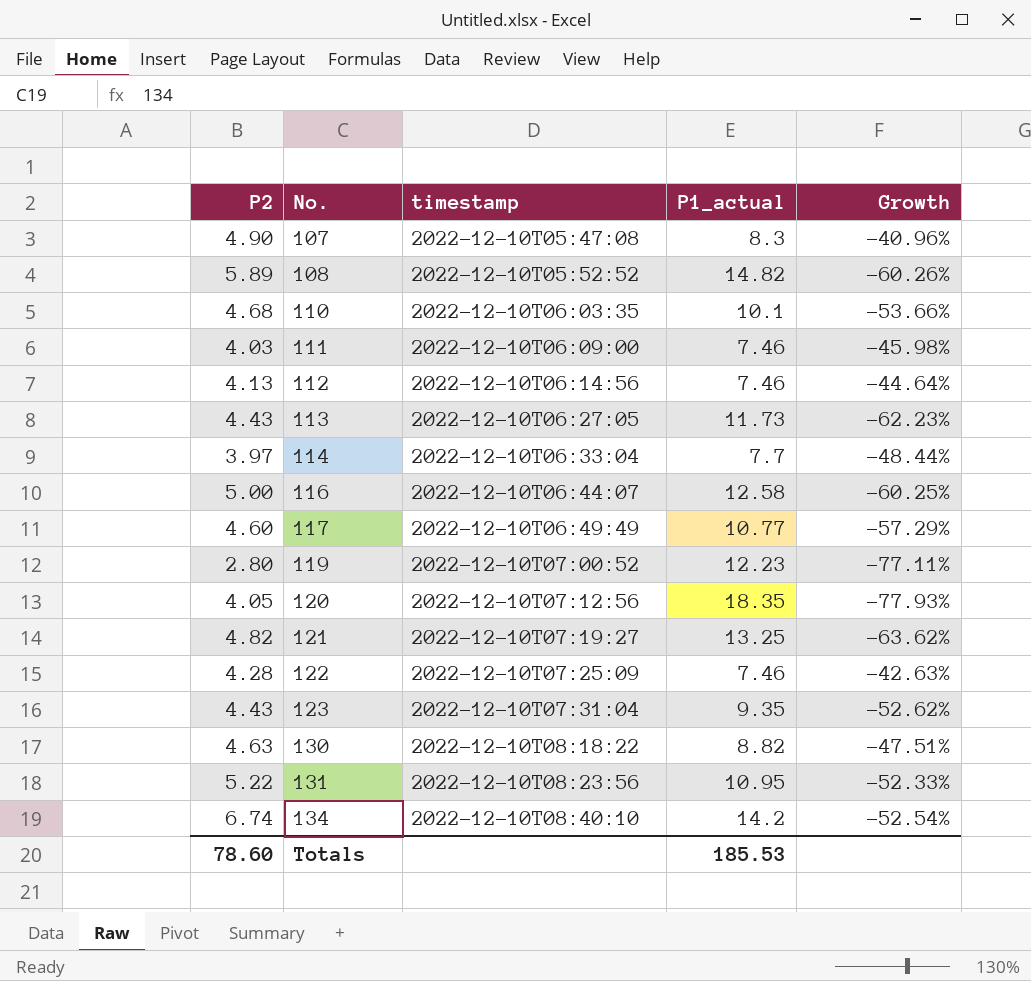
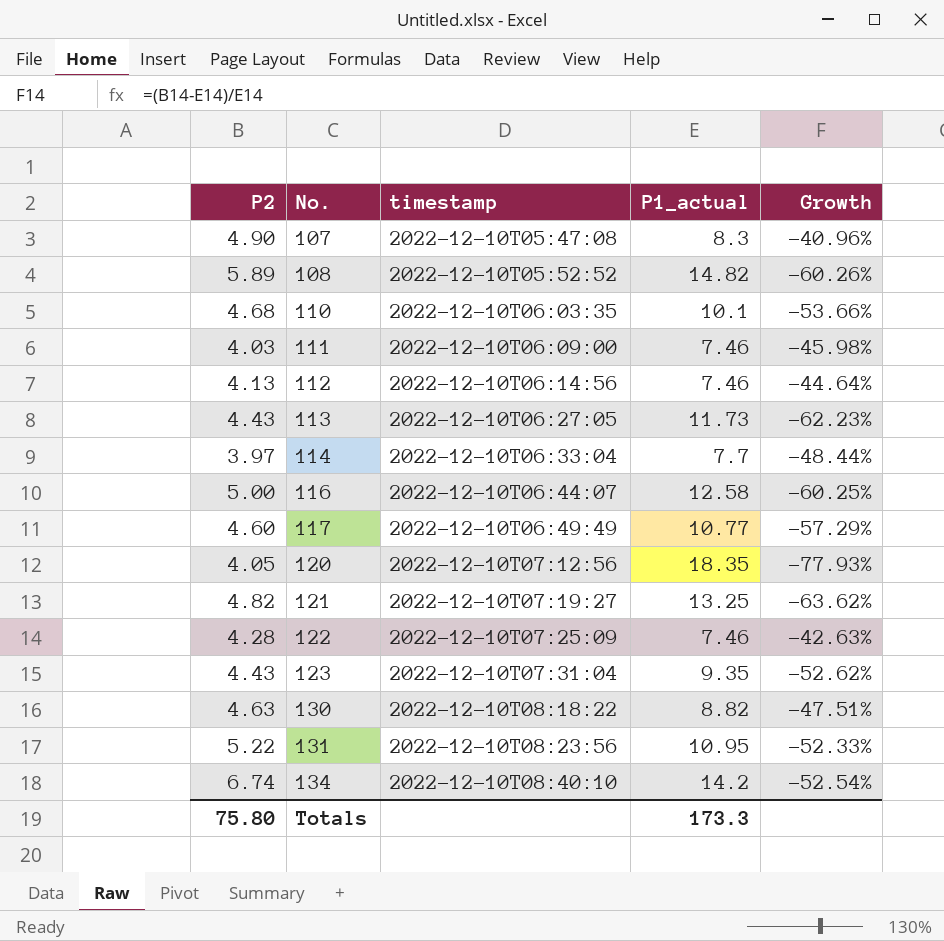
row 119: 2.80 | 2022-12-10T07:00:52 | 12.23 | -77.11% -> none
Totals | P2: 78.60 -> 75.80
Totals | P1_actual: 185.53 -> 173.3

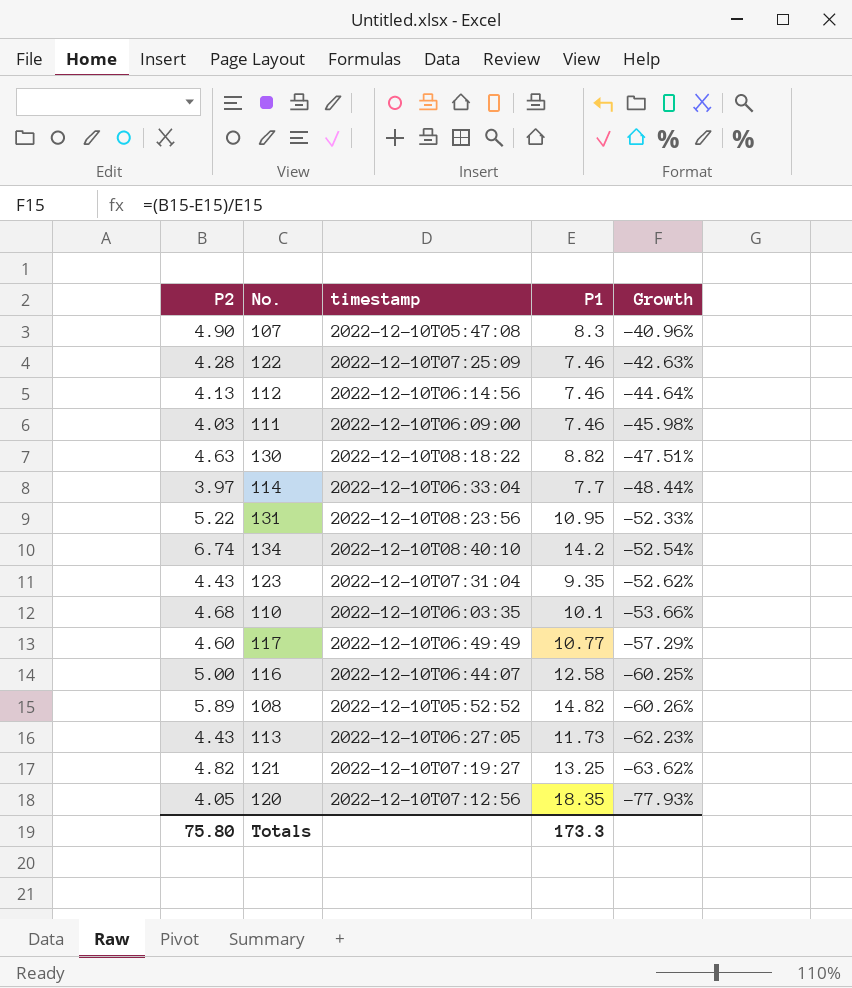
row order: No. ascending -> Growth descending
column name: P1_actual -> P1

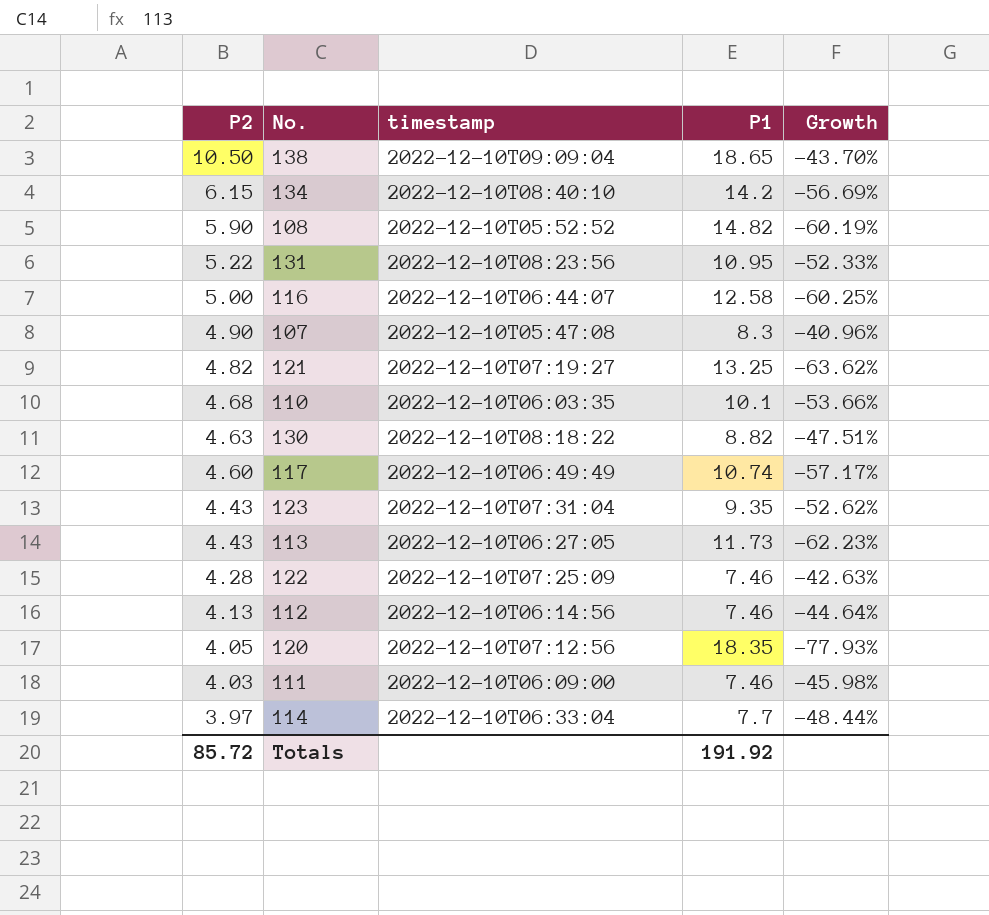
row order: Growth descending -> P2 descending
row 138: none -> 10.50 | 2022-12-10T09:09:04 | 18.65 | -43.70%
134 | P2: 6.74 -> 6.15
134 | Growth: -52.54% -> -56.69%
108 | P2: 5.89 -> 5.90
108 | Growth: -60.26% -> -60.19%
117 | P1: 10.77 -> 10.74
117 | Growth: -57.29% -> -57.17%
Totals | P2: 75.80 -> 85.72
Totals | P1: 173.3 -> 191.92

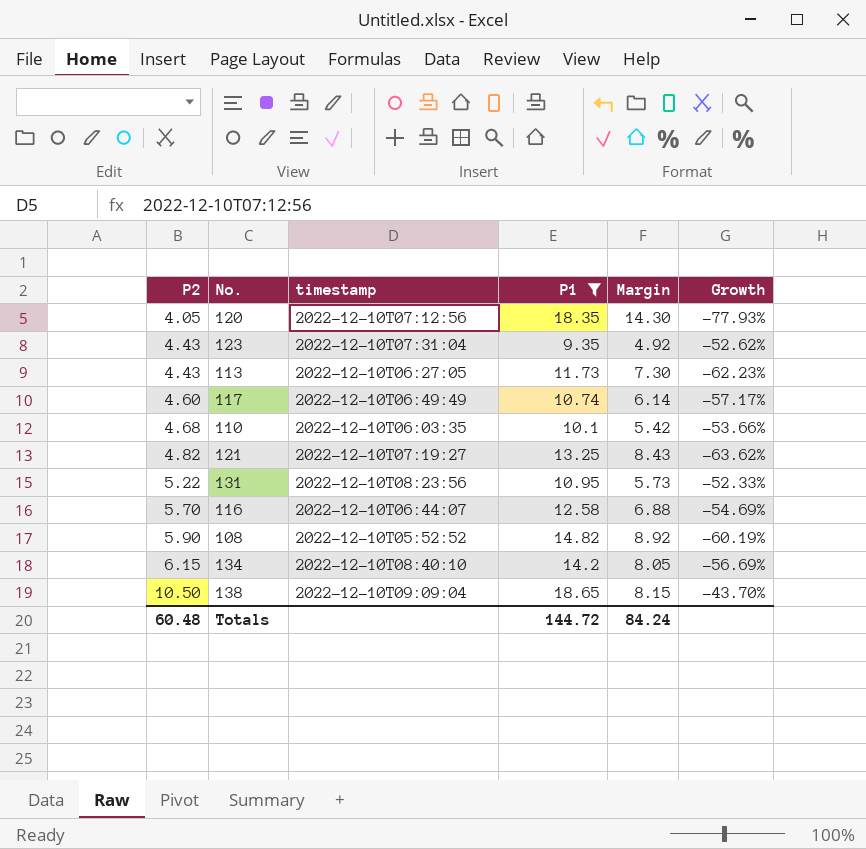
filter: none -> P1 >= 9.35
row order: P2 descending -> P2 ascending
column Margin | formula: none -> [P1] - [P2]
116 | P2: 5.00 -> 5.70
116 | Growth: -60.25% -> -54.69%
Totals | P2: 85.72 -> 60.48
Totals | P1: 191.92 -> 144.72

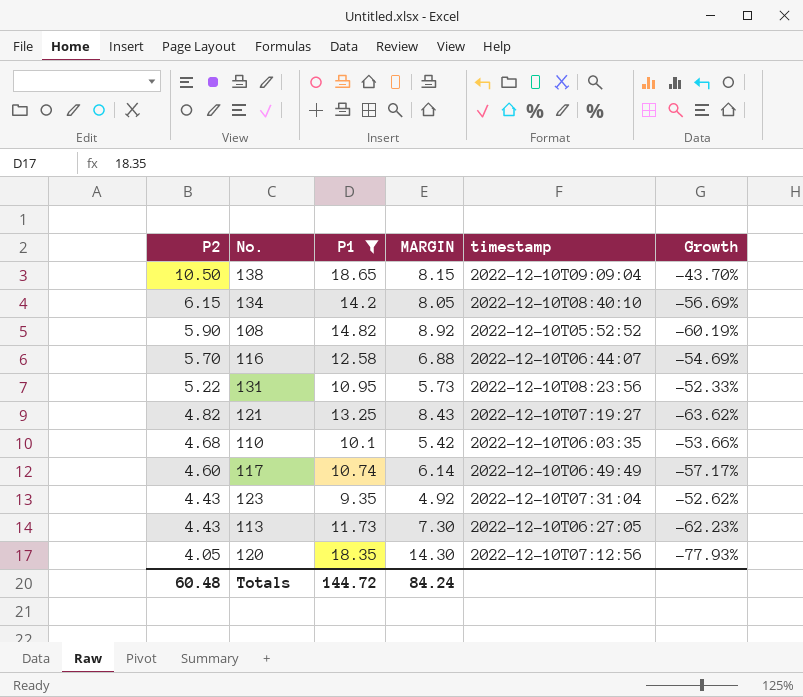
row order: P2 ascending -> P2 descending
column name: Margin -> MARGIN
column timestamp | position: 3 -> 5

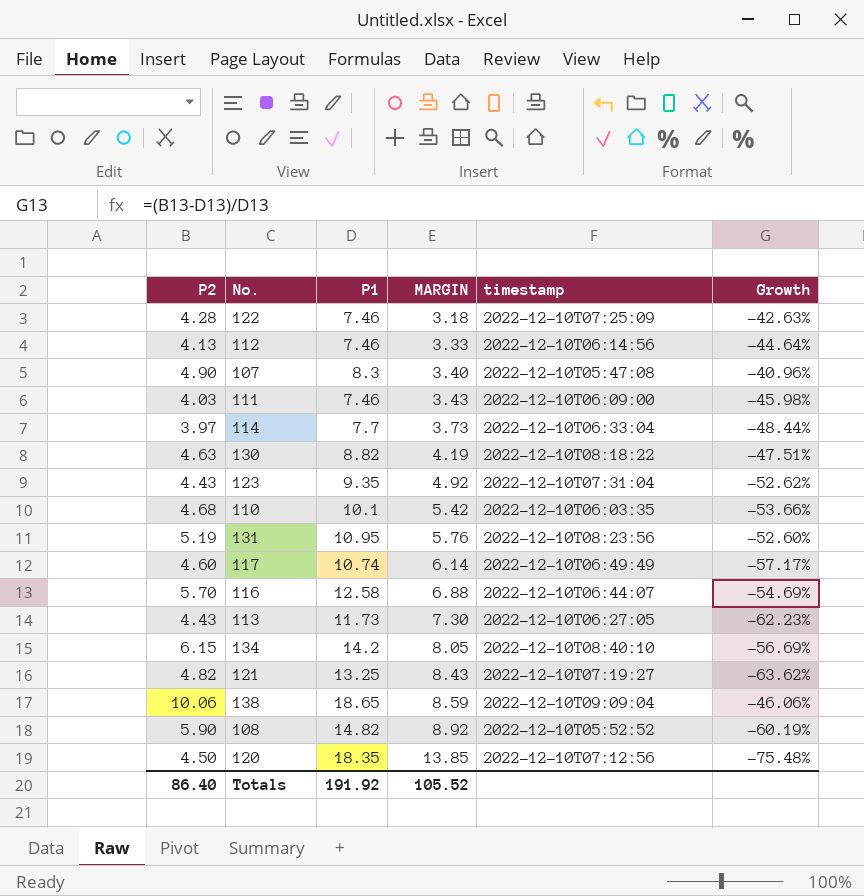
filter: P1 >= 9.35 -> none
row order: P2 descending -> MARGIN ascending
131 | P2: 5.22 -> 5.19
131 | MARGIN: 5.73 -> 5.76
131 | Growth: -52.33% -> -52.60%
138 | P2: 10.50 -> 10.06
138 | MARGIN: 8.15 -> 8.59
138 | Growth: -43.70% -> -46.06%
120 | P2: 4.05 -> 4.50
120 | MARGIN: 14.30 -> 13.85
120 | Growth: -77.93% -> -75.48%
Totals | P2: 60.48 -> 86.40
Totals | P1: 144.72 -> 191.92
Totals | MARGIN: 84.24 -> 105.52

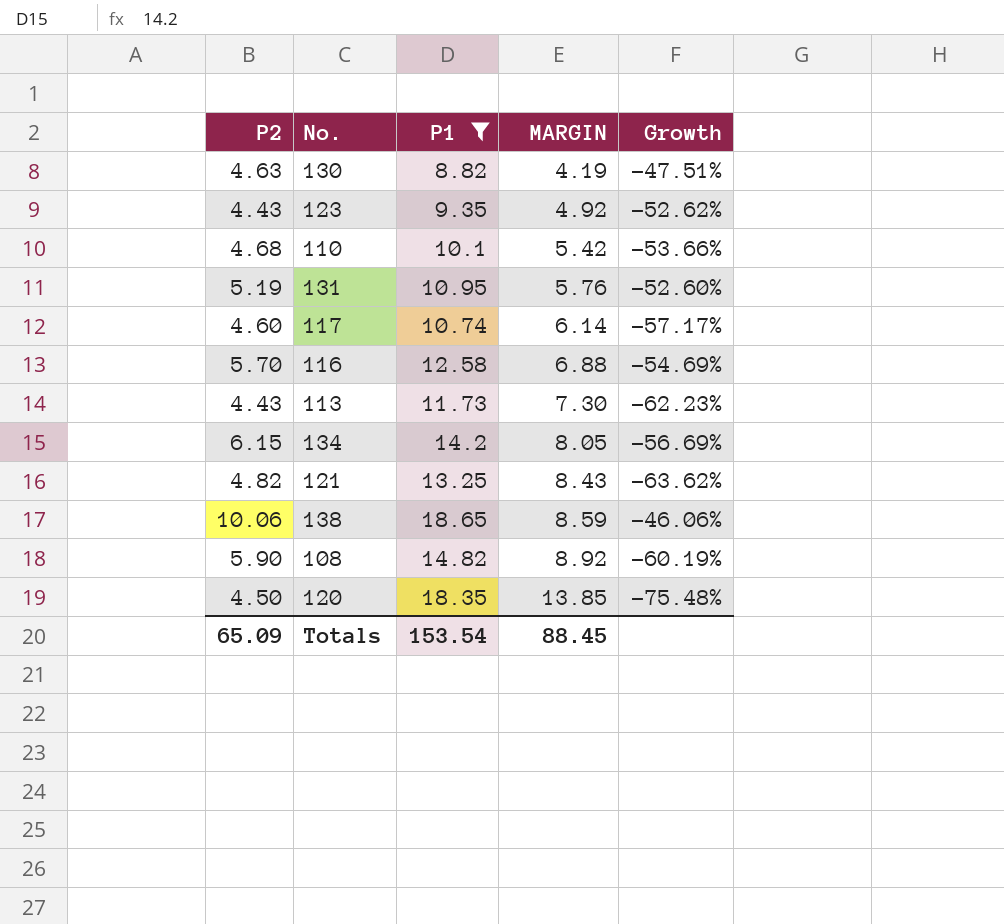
filter: none -> P1 >= 8.82
column timestamp | position: 5 -> none
Totals | P2: 86.40 -> 65.09
Totals | P1: 191.92 -> 153.54
Totals | MARGIN: 105.52 -> 88.45

